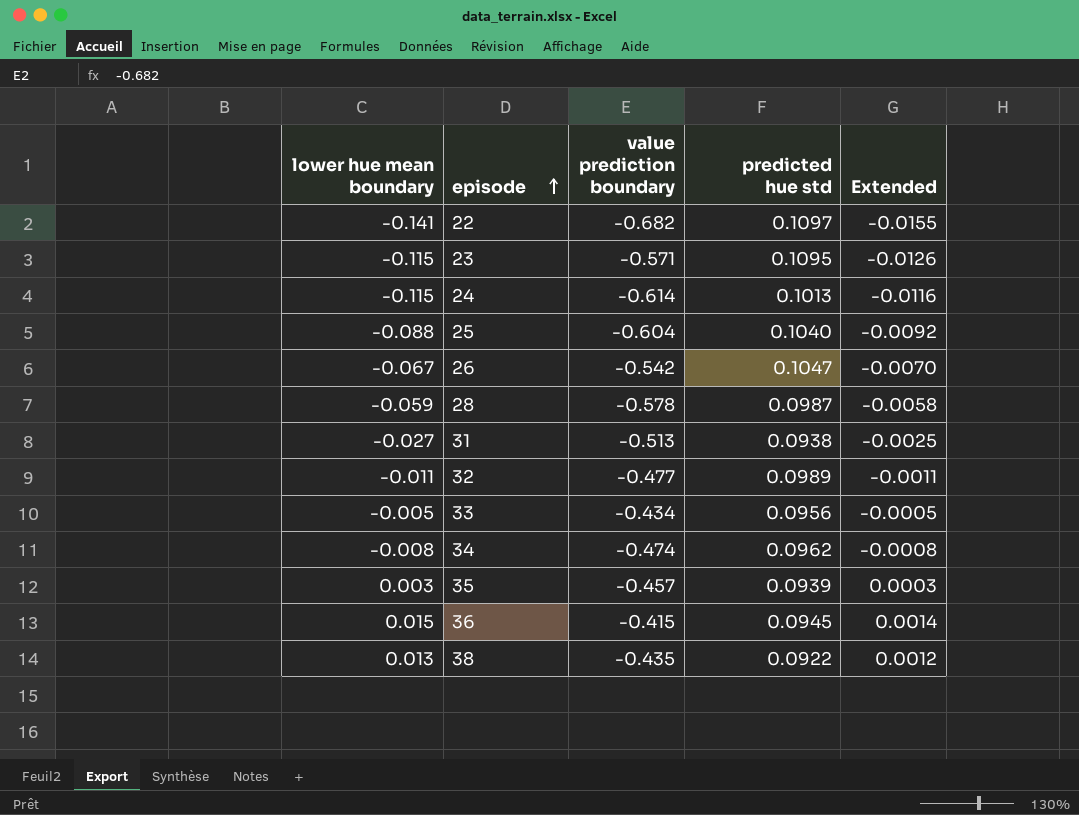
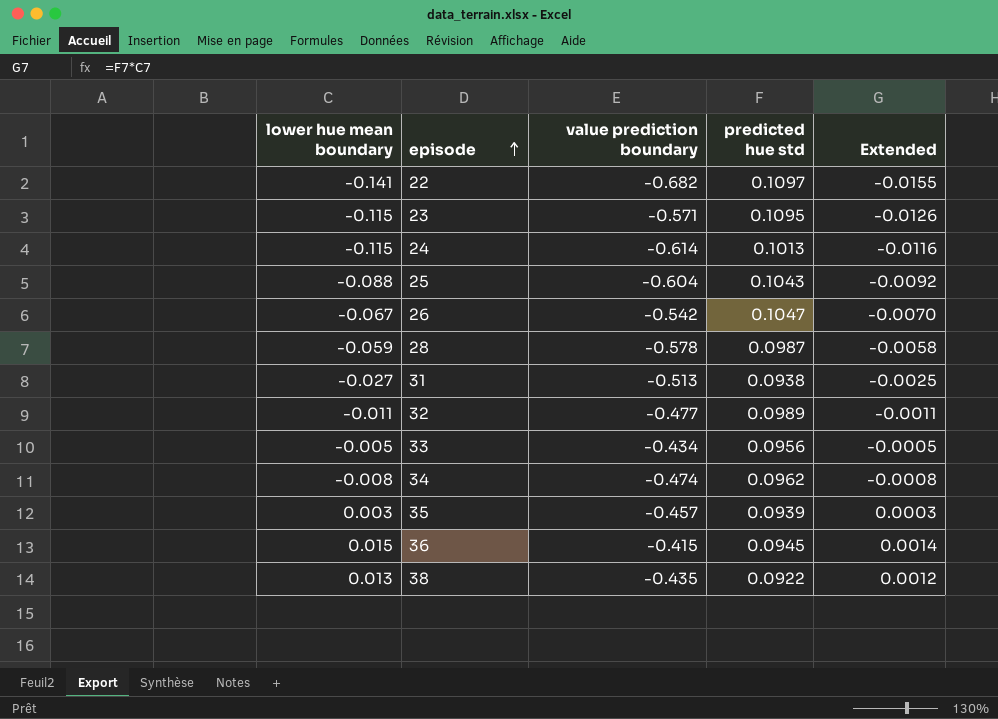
25 | predicted hue std: 0.1040 -> 0.1043

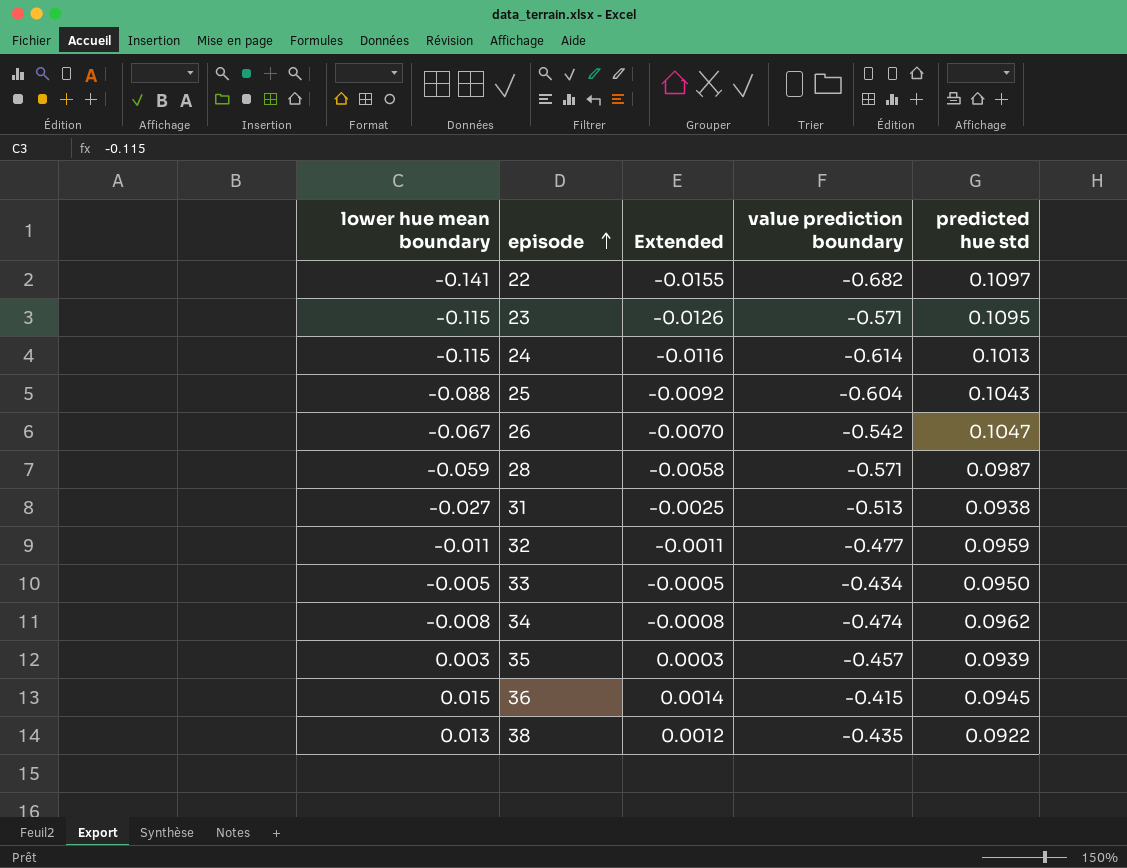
column Extended | position: 5 -> 3
28 | value prediction boundary: -0.578 -> -0.571
32 | predicted hue std: 0.0989 -> 0.0959
33 | predicted hue std: 0.0956 -> 0.0950

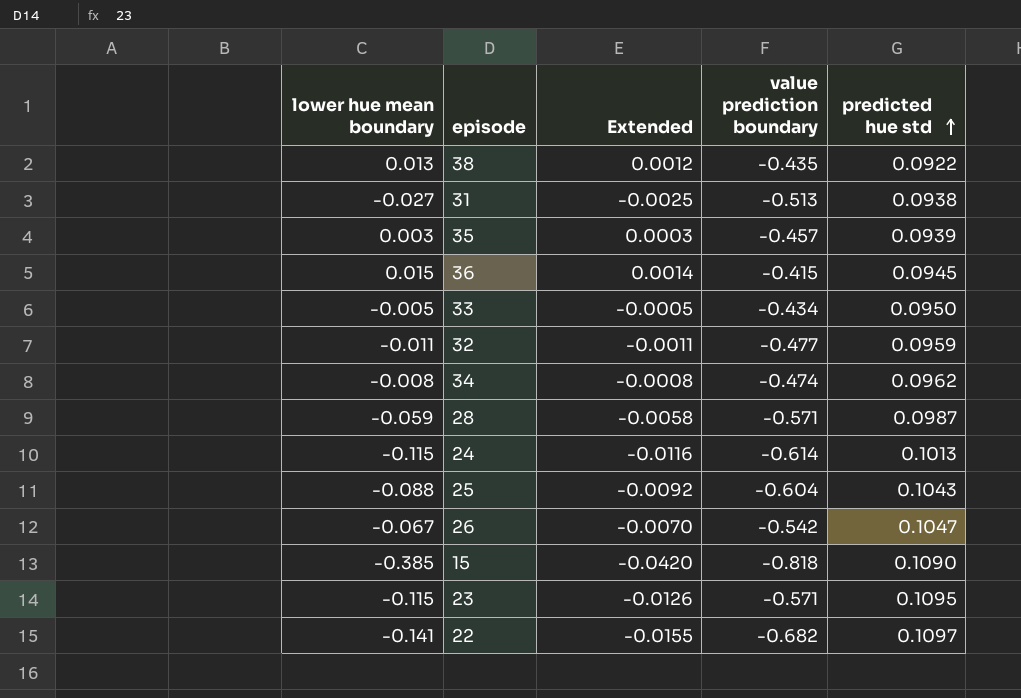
row order: episode ascending -> predicted hue std ascending
row 15: none -> -0.385 | -0.0420 | -0.818 | 0.1090

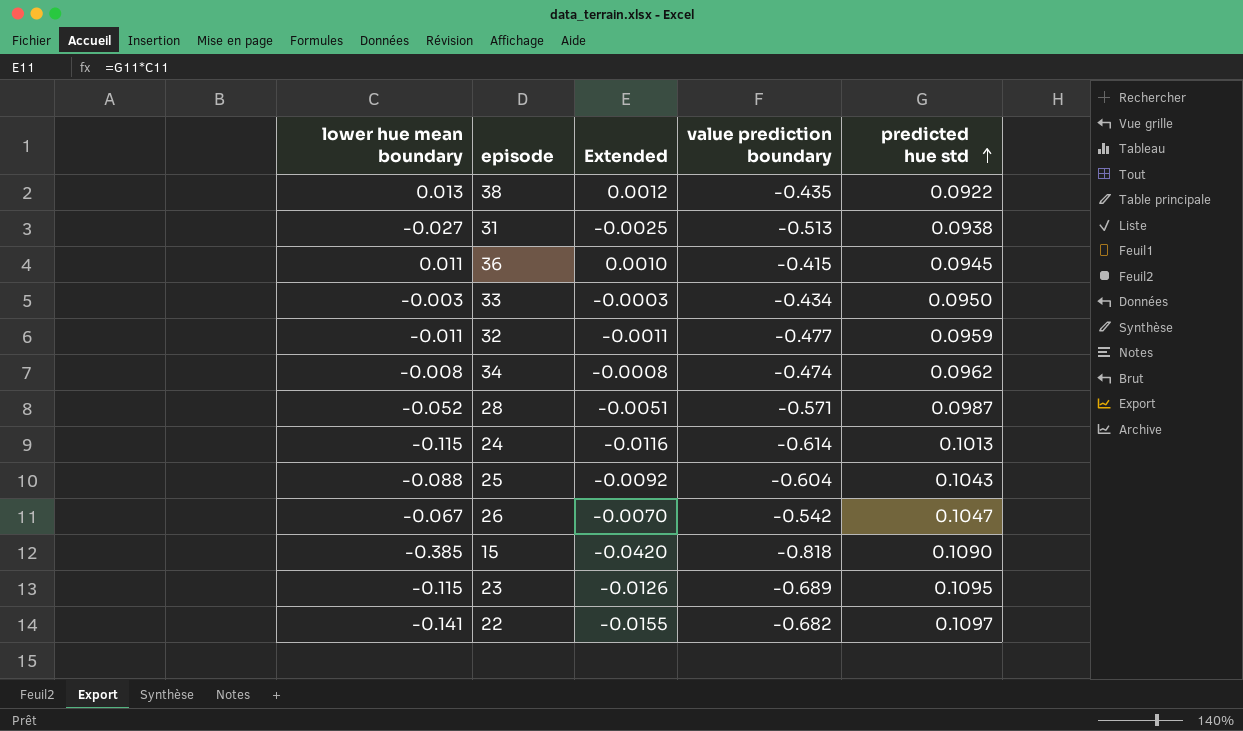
row 35: 0.003 | 0.0003 | -0.457 | 0.0939 -> none
36 | lower hue mean boundary: 0.015 -> 0.011
36 | Extended: 0.0014 -> 0.0010
33 | lower hue mean boundary: -0.005 -> -0.003
33 | Extended: -0.0005 -> -0.0003
28 | lower hue mean boundary: -0.059 -> -0.052
28 | Extended: -0.0058 -> -0.0051
23 | value prediction boundary: -0.571 -> -0.689

